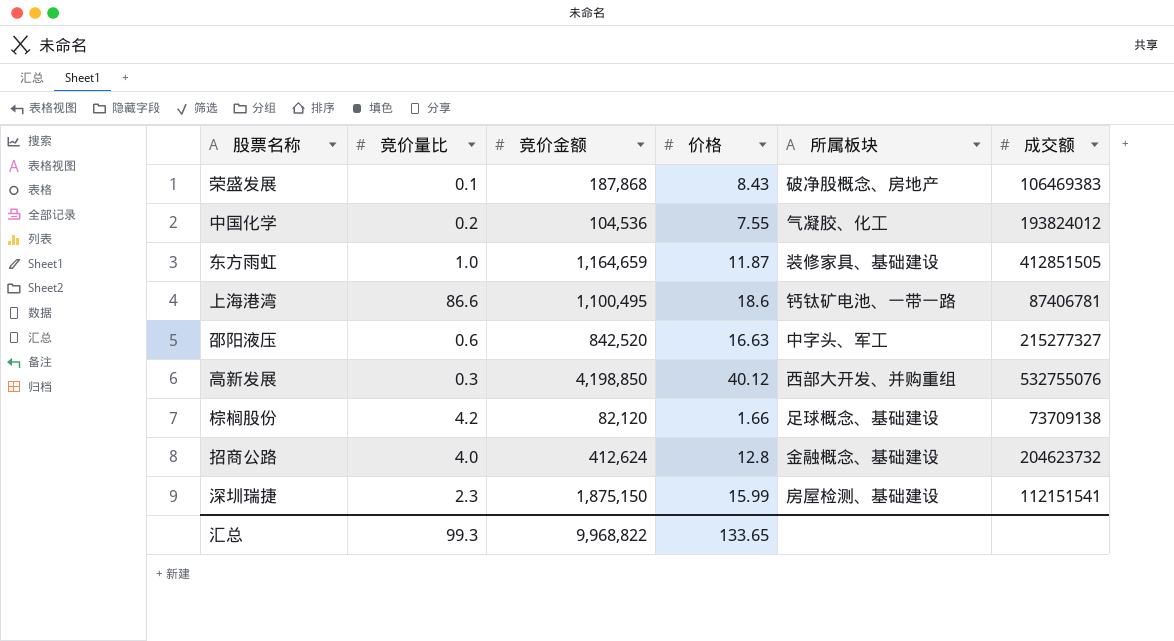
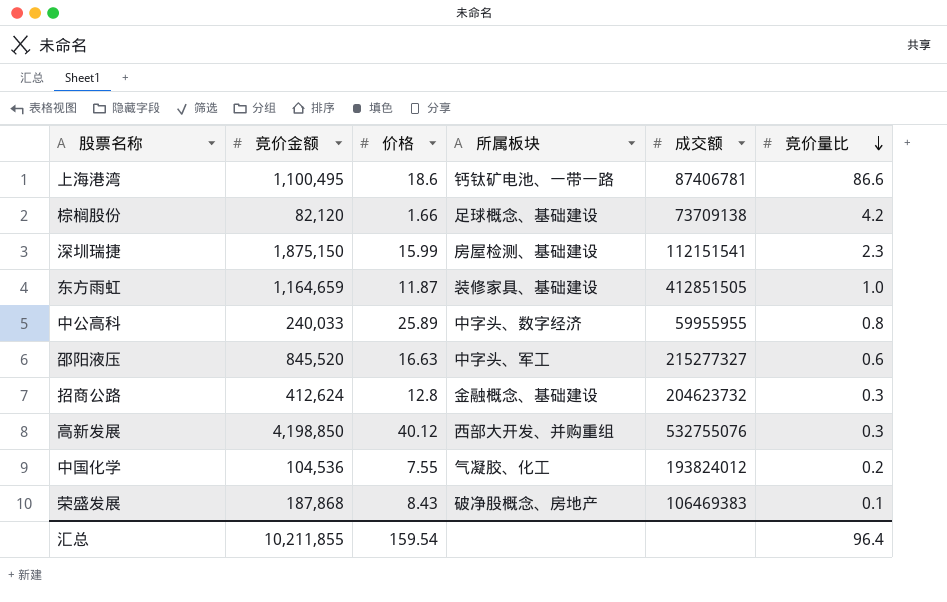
row order: none -> 竞价量比 descending
column 竞价量比 | position: 2 -> 6
row 中公高科: none -> 240,033 | 25.89 | 中字头、数字经济 | 59955955 | 0.8
邵阳液压 | 竞价金额: 842,520 -> 845,520
招商公路 | 竞价量比: 4.0 -> 0.3
汇总 | 竞价金额: 9,968,822 -> 10,211,855
汇总 | 价格: 133.65 -> 159.54
汇总 | 竞价量比: 99.3 -> 96.4

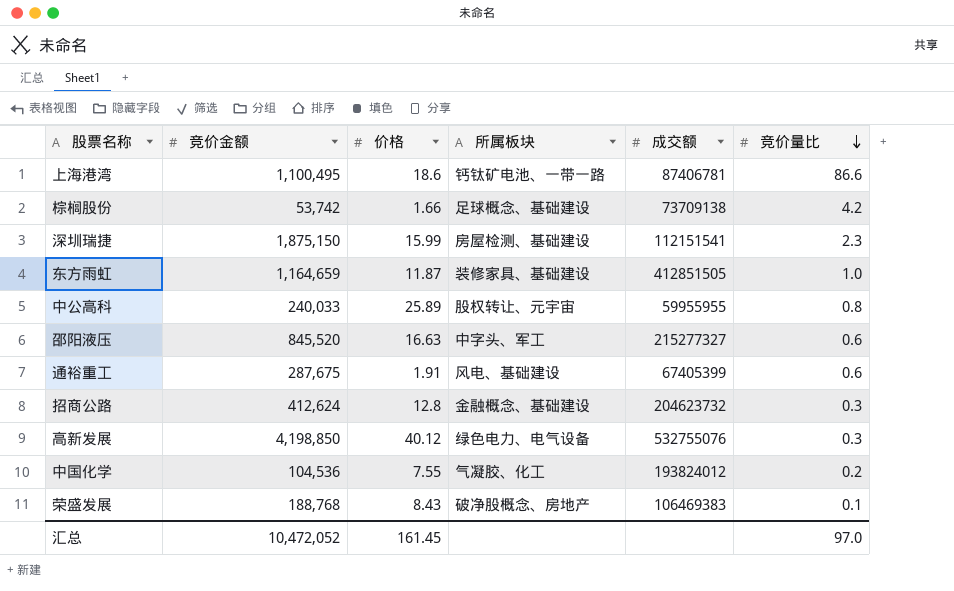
棕榈股份 | 竞价金额: 82,120 -> 53,742
中公高科 | 所属板块: 中字头、数字经济 -> 股权转让、元宇宙
row 通裕重工: none -> 287,675 | 1.91 | 风电、基础建设 | 67405399 | 0.6
高新发展 | 所属板块: 西部大开发、并购重组 -> 绿色电力、电气设备
荣盛发展 | 竞价金额: 187,868 -> 188,768
汇总 | 竞价金额: 10,211,855 -> 10,472,052
汇总 | 价格: 159.54 -> 161.45
汇总 | 竞价量比: 96.4 -> 97.0

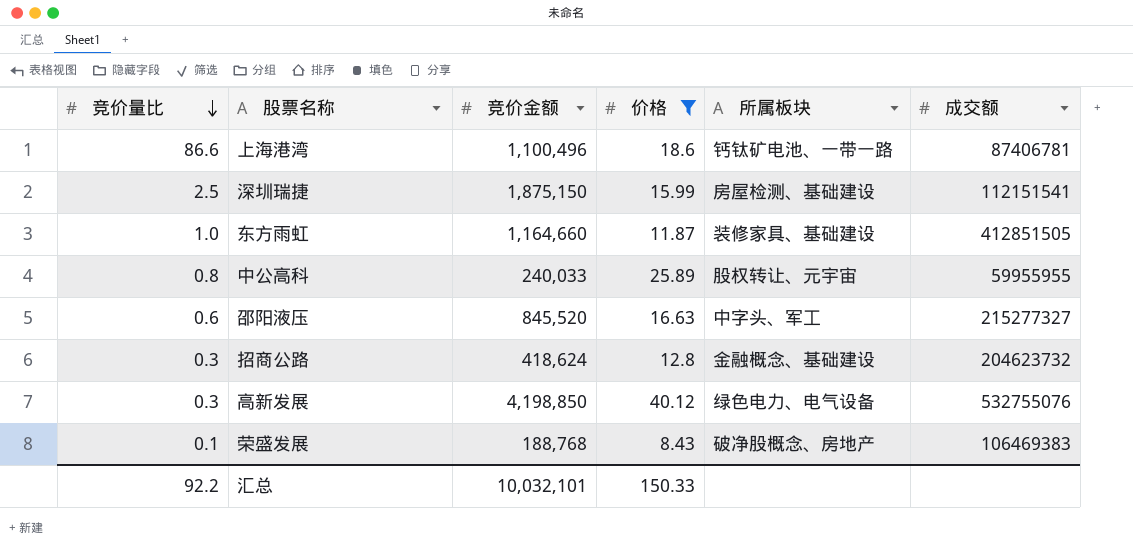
filter: none -> 价格 >= 8.43
column 竞价量比 | position: 6 -> 1
上海港湾 | 竞价金额: 1,100,495 -> 1,100,496
深圳瑞捷 | 竞价量比: 2.3 -> 2.5
东方雨虹 | 竞价金额: 1,164,659 -> 1,164,660
招商公路 | 竞价金额: 412,624 -> 418,624
汇总 | 竞价量比: 97.0 -> 92.2
汇总 | 竞价金额: 10,472,052 -> 10,032,101
汇总 | 价格: 161.45 -> 150.33

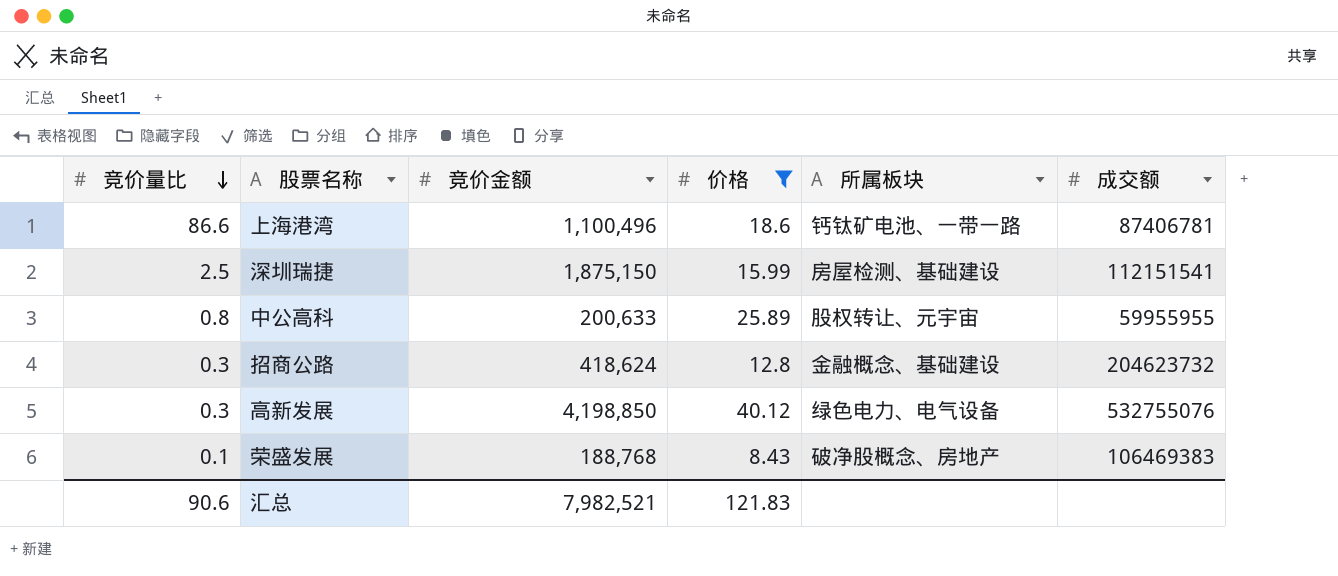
row 东方雨虹: 1.0 | 1,164,660 | 11.87 | 装修家具、基础建设 | 412851505 -> none
row 邵阳液压: 0.6 | 845,520 | 16.63 | 中字头、军工 | 215277327 -> none
中公高科 | 竞价金额: 240,033 -> 200,633
汇总 | 竞价量比: 92.2 -> 90.6
汇总 | 竞价金额: 10,032,101 -> 7,982,521
汇总 | 价格: 150.33 -> 121.83

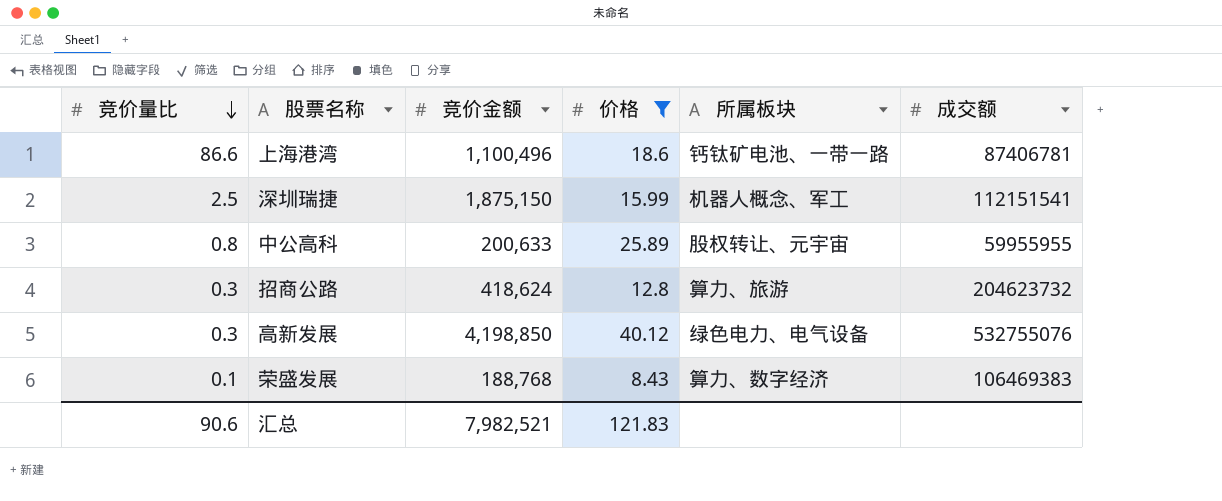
深圳瑞捷 | 所属板块: 房屋检测、基础建设 -> 机器人概念、军工
招商公路 | 所属板块: 金融概念、基础建设 -> 算力、旅游
荣盛发展 | 所属板块: 破净股概念、房地产 -> 算力、数字经济

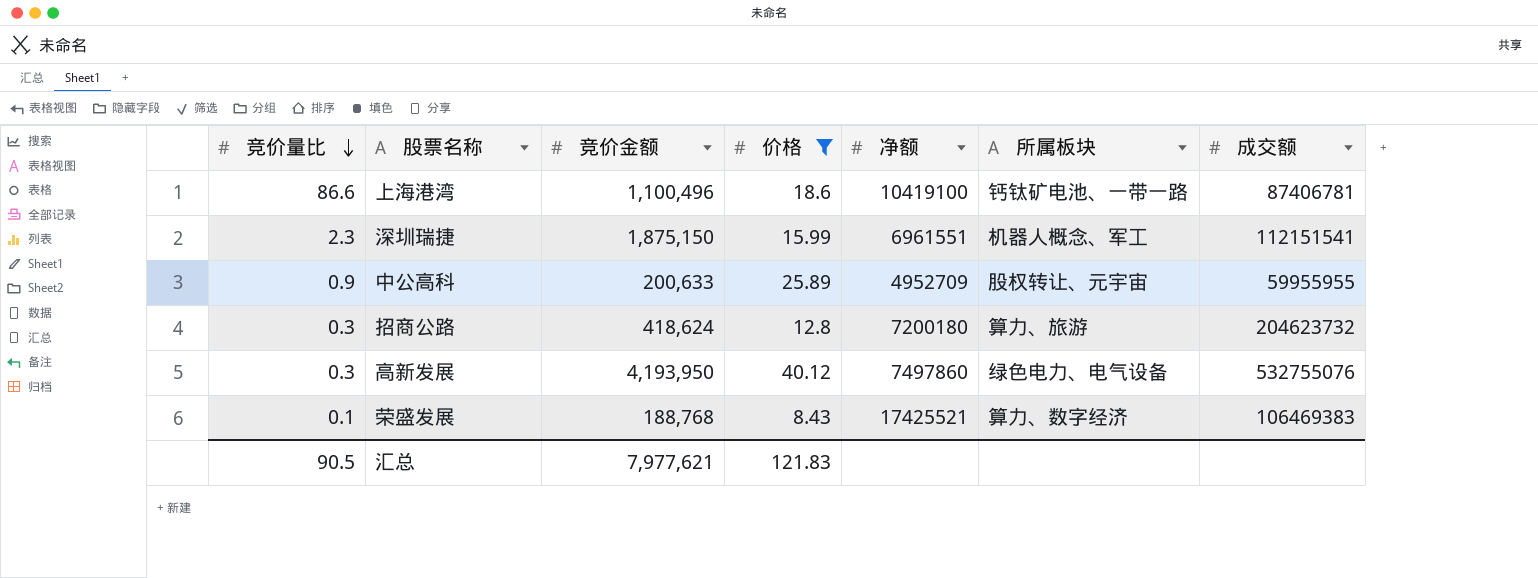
column 净额 | position: none -> 5
深圳瑞捷 | 竞价量比: 2.5 -> 2.3
中公高科 | 竞价量比: 0.8 -> 0.9
高新发展 | 竞价金额: 4,198,850 -> 4,193,950
汇总 | 竞价量比: 90.6 -> 90.5
汇总 | 竞价金额: 7,982,521 -> 7,977,621

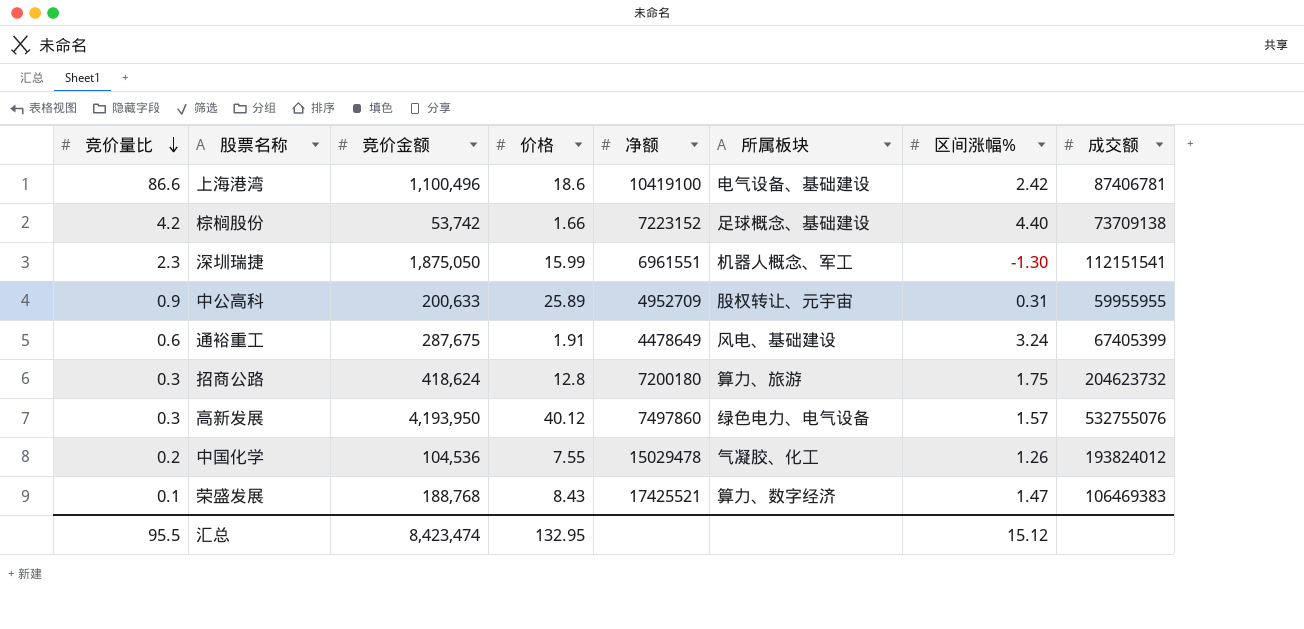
filter: 价格 >= 8.43 -> none
column 区间涨幅% | position: none -> 7
上海港湾 | 所属板块: 钙钛矿电池、一带一路 -> 电气设备、基础建设
深圳瑞捷 | 竞价金额: 1,875,150 -> 1,875,050
汇总 | 竞价量比: 90.5 -> 95.5
汇总 | 竞价金额: 7,977,621 -> 8,423,474
汇总 | 价格: 121.83 -> 132.95

